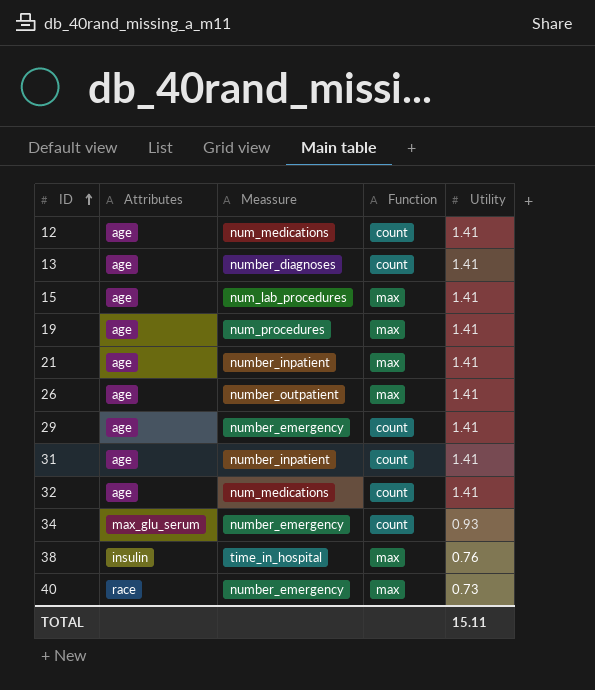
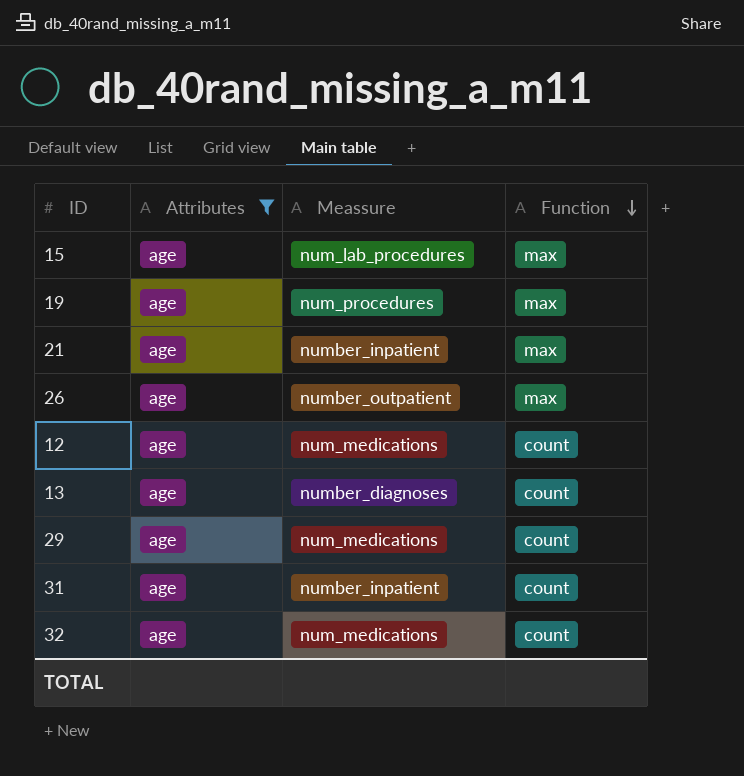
filter: none -> Attributes = age
row order: ID ascending -> Function descending
column Utility | position: 5 -> none
29 | Meassure: number_emergency -> num_medications

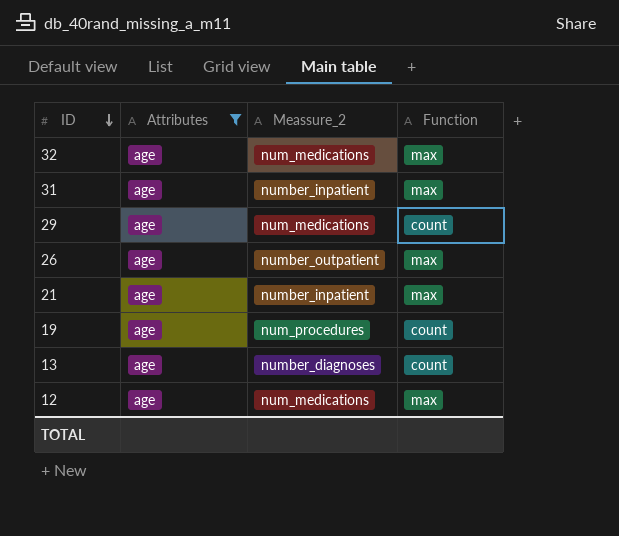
row order: Function descending -> ID descending
column name: Meassure -> Meassure_2
row 15: age | num_lab_procedures | max -> none
32 | Function: count -> max
31 | Function: count -> max
19 | Function: max -> count
12 | Function: count -> max

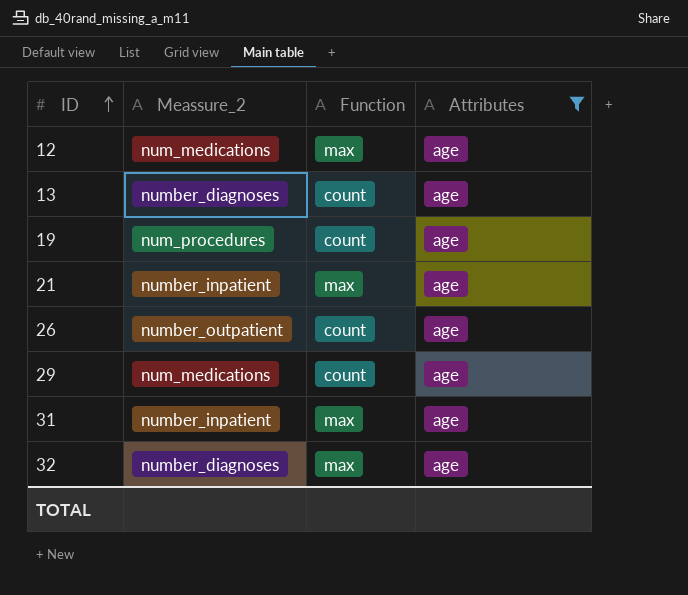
row order: ID descending -> ID ascending
column Attributes | position: 2 -> 4
26 | Function: max -> count
32 | Meassure_2: num_medications -> number_diagnoses

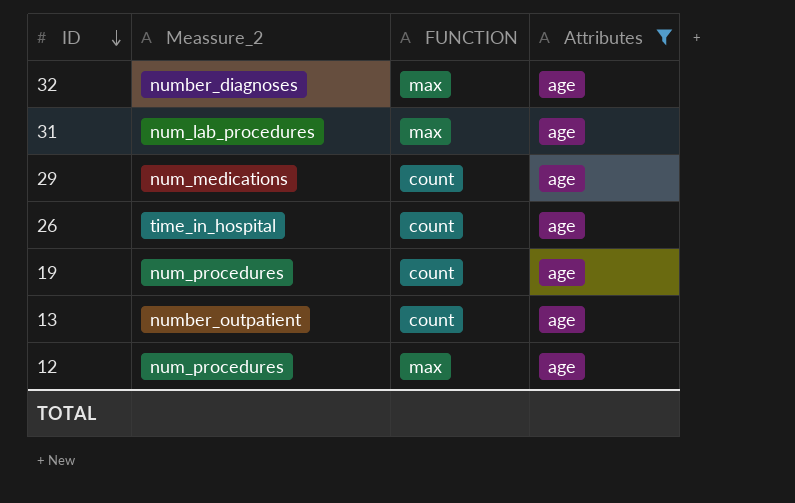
row order: ID ascending -> ID descending
column name: Function -> FUNCTION
row 21: number_inpatient | max | age -> none
31 | Meassure_2: number_inpatient -> num_lab_procedures
26 | Meassure_2: number_outpatient -> time_in_hospital
13 | Meassure_2: number_diagnoses -> number_outpatient
12 | Meassure_2: num_medications -> num_procedures

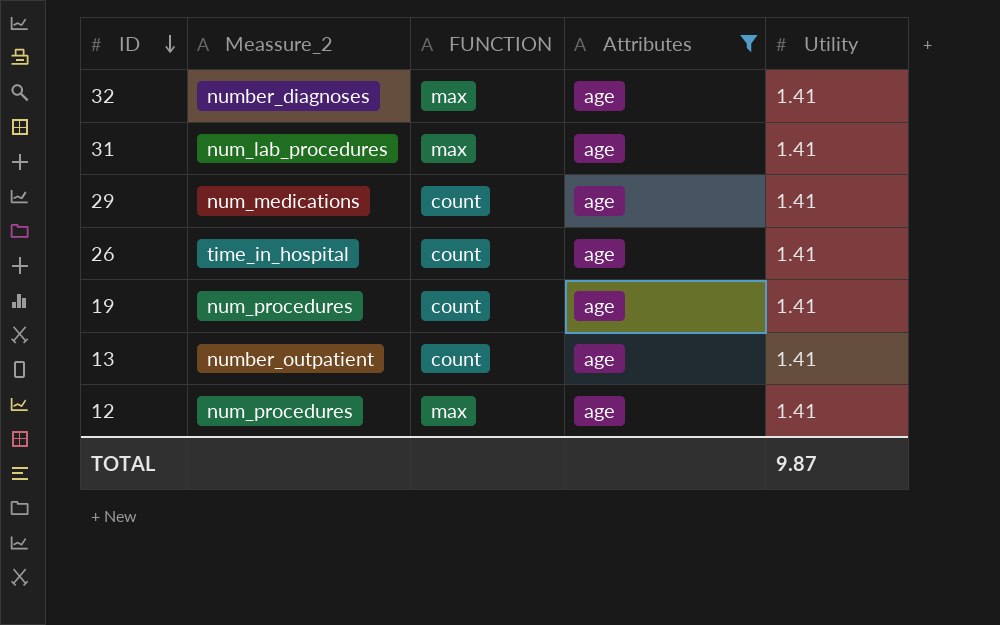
column Utility | position: none -> 5

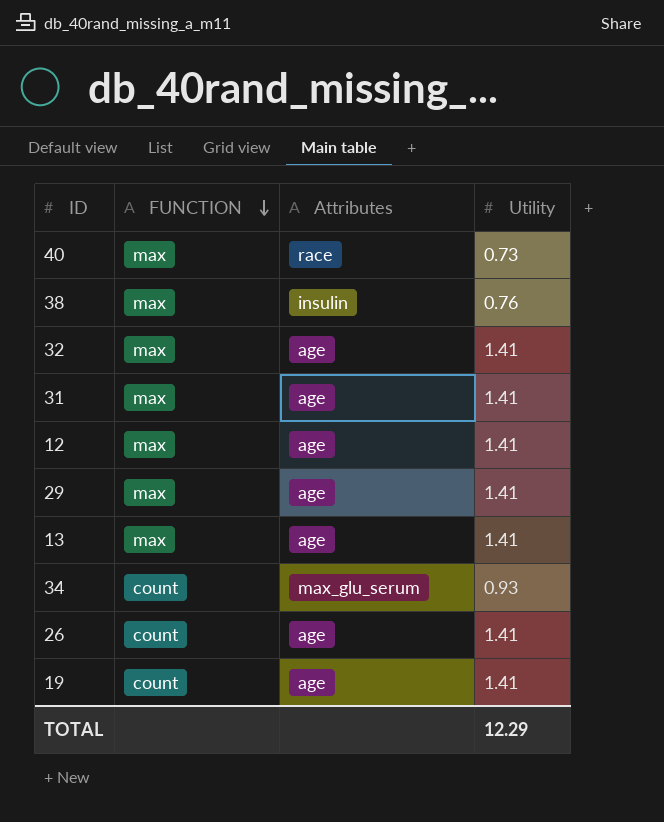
filter: Attributes = age -> none
row order: ID descending -> FUNCTION descending
column Meassure_2 | position: 2 -> none
29 | FUNCTION: count -> max
13 | FUNCTION: count -> max
TOTAL | Utility: 9.87 -> 12.29

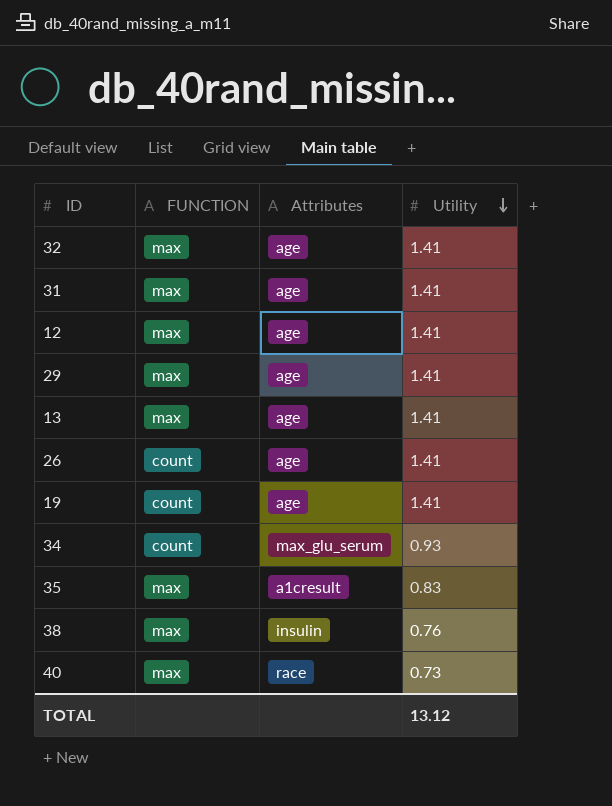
row order: FUNCTION descending -> Utility descending
row 35: none -> max | a1cresult | 0.83
TOTAL | Utility: 12.29 -> 13.12

